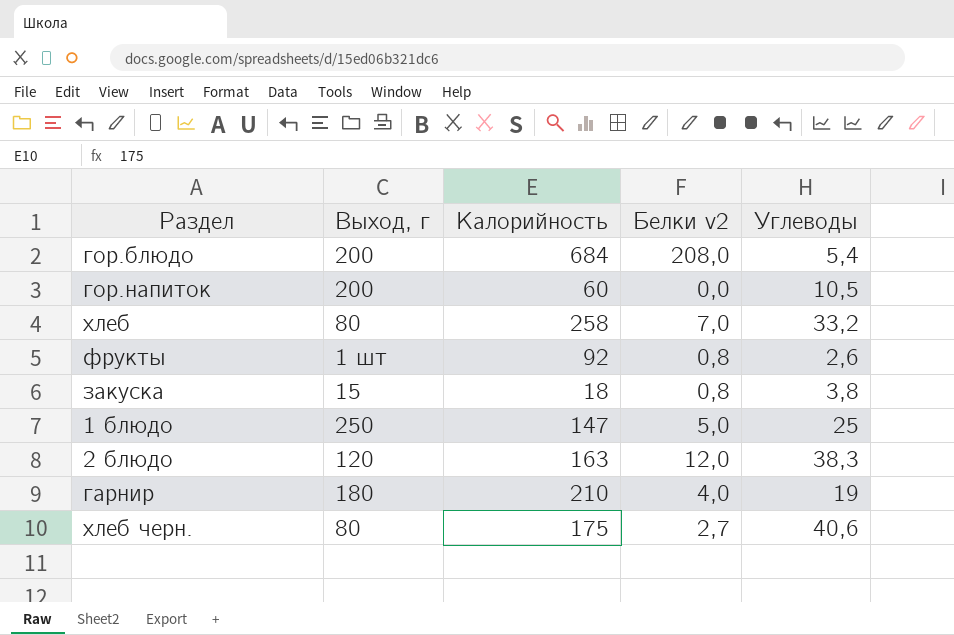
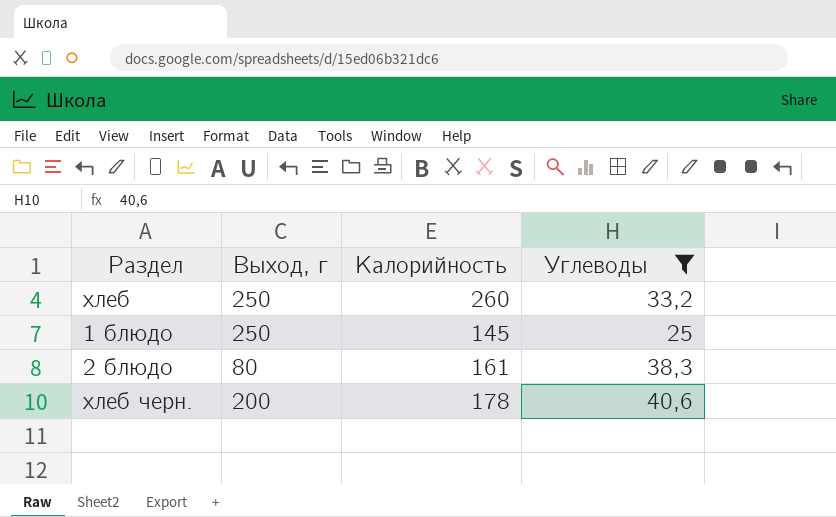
filter: none -> Углеводы >= 25
column Белки v2 | position: 4 -> none
хлеб | Выход, г: 80 -> 250
хлеб | Калорийность: 258 -> 260
1 блюдо | Калорийность: 147 -> 145
2 блюдо | Выход, г: 120 -> 80
2 блюдо | Калорийность: 163 -> 161
хлеб черн. | Выход, г: 80 -> 200
хлеб черн. | Калорийность: 175 -> 178

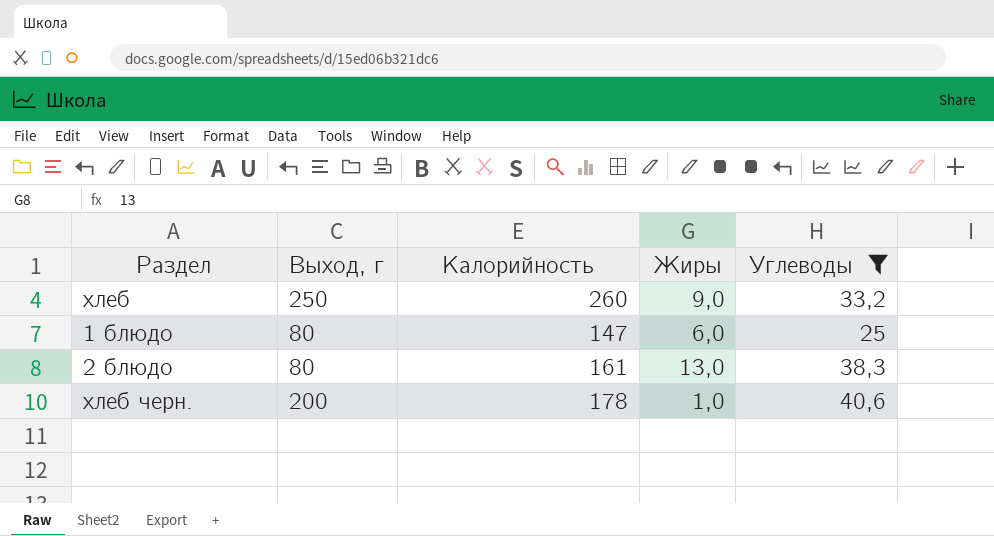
column Жиры | position: none -> 4
1 блюдо | Выход, г: 250 -> 80
1 блюдо | Калорийность: 145 -> 147

